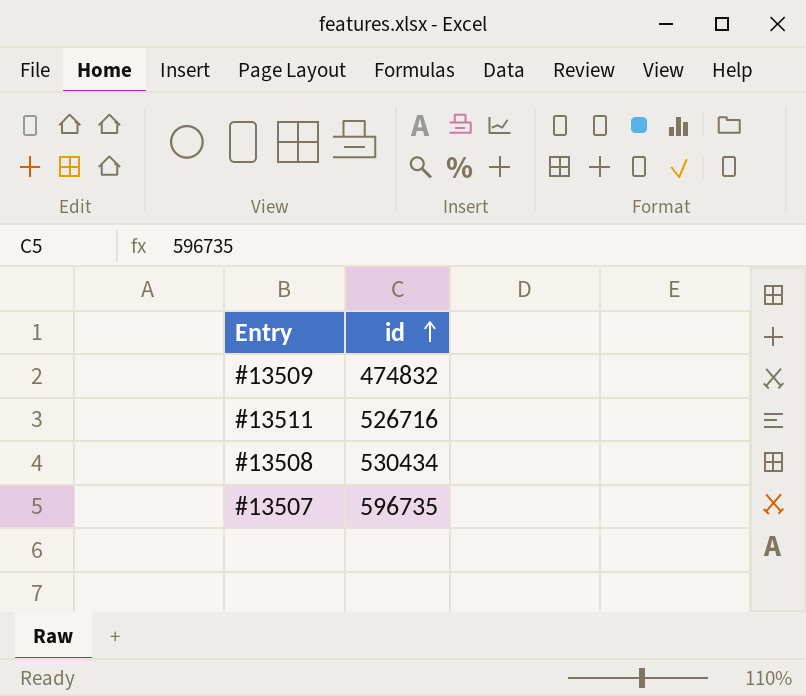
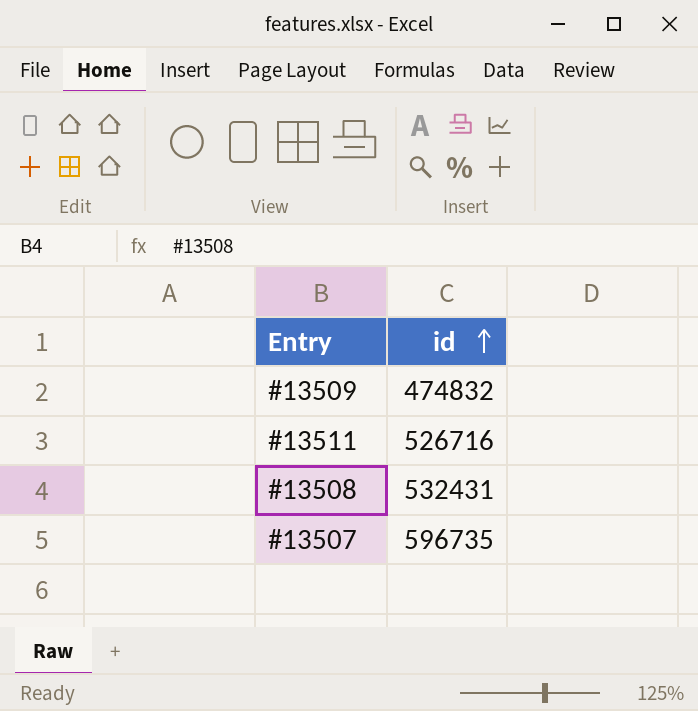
#13508 | id: 530434 -> 532431

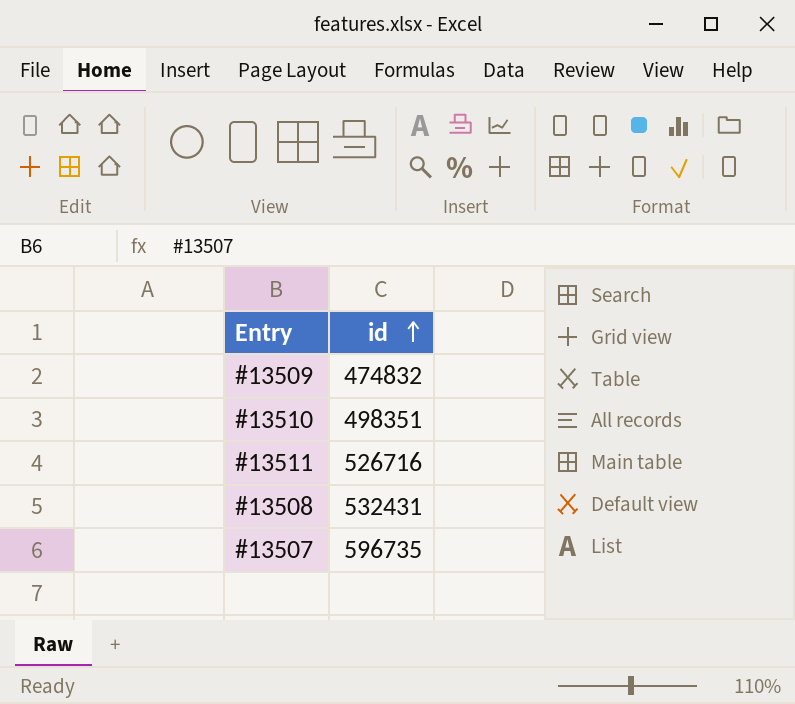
row #13510: none -> 498351

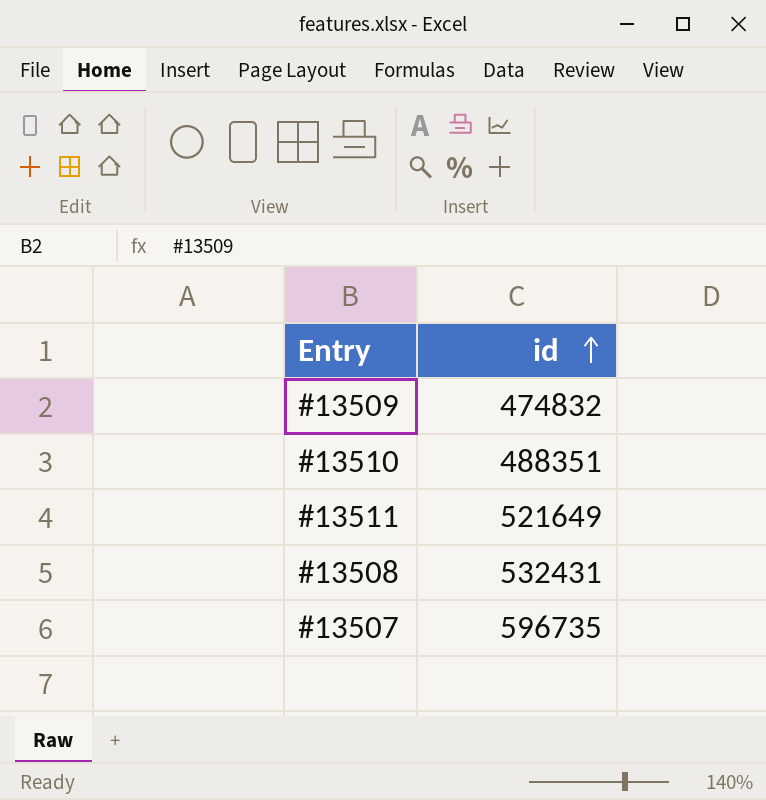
#13510 | id: 498351 -> 488351
#13511 | id: 526716 -> 521649

